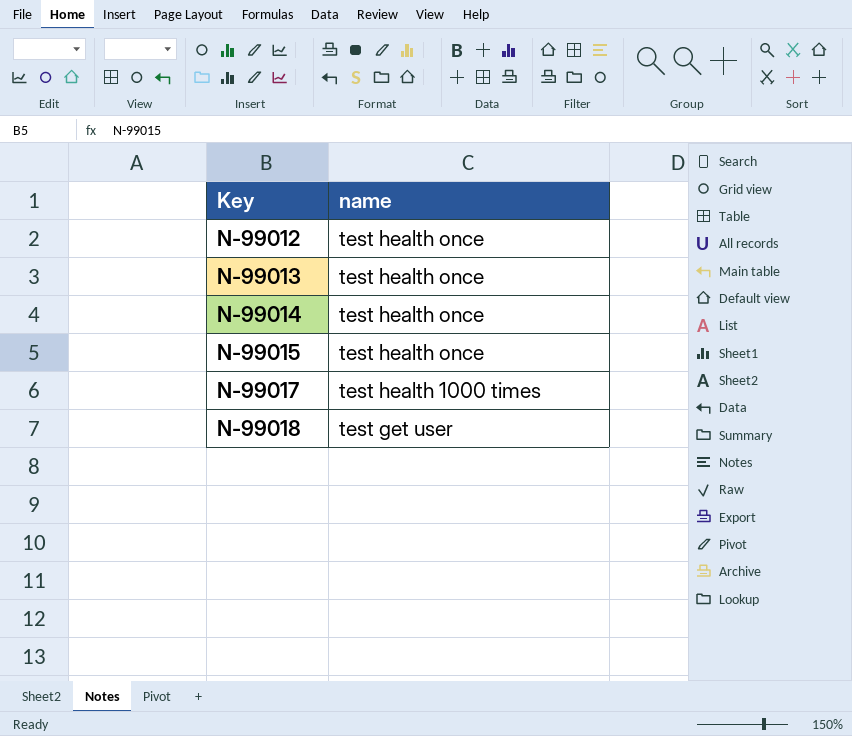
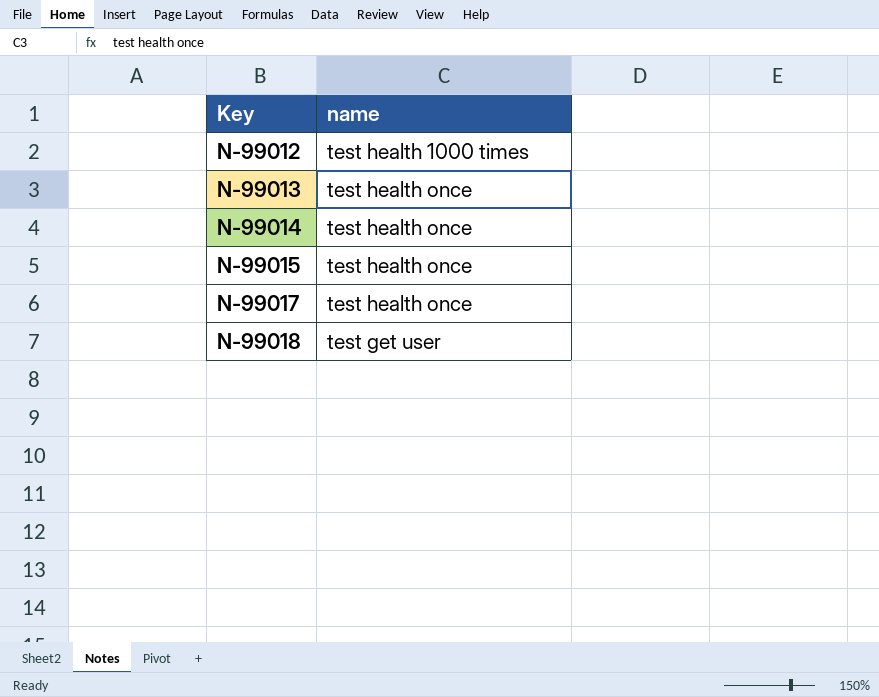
N-99012 | name: test health once -> test health 1000 times
N-99017 | name: test health 1000 times -> test health once

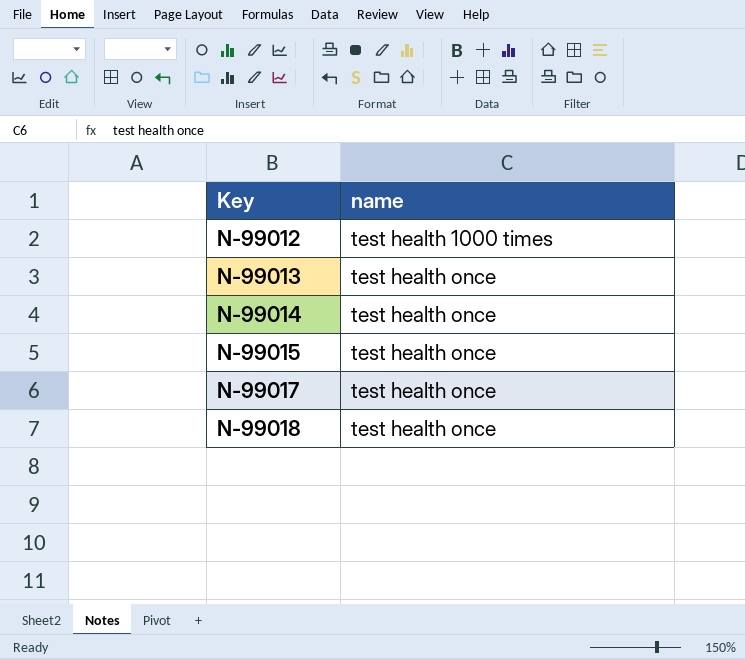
N-99018 | name: test get user -> test health once

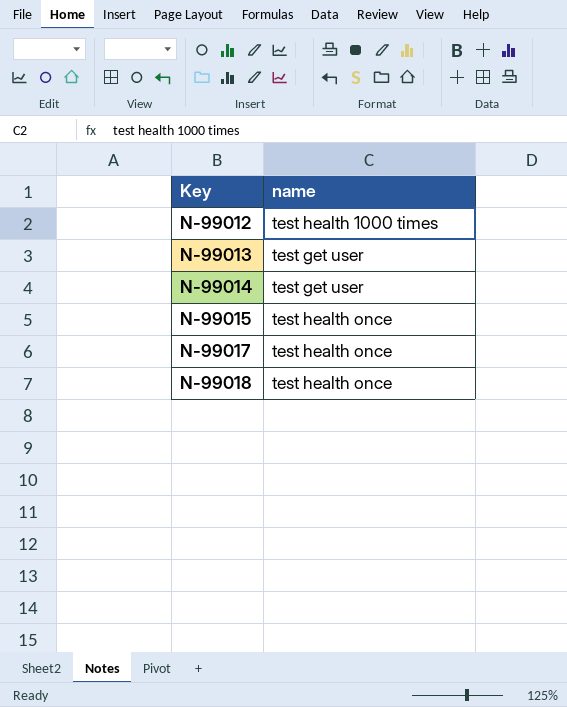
N-99013 | name: test health once -> test get user
N-99014 | name: test health once -> test get user

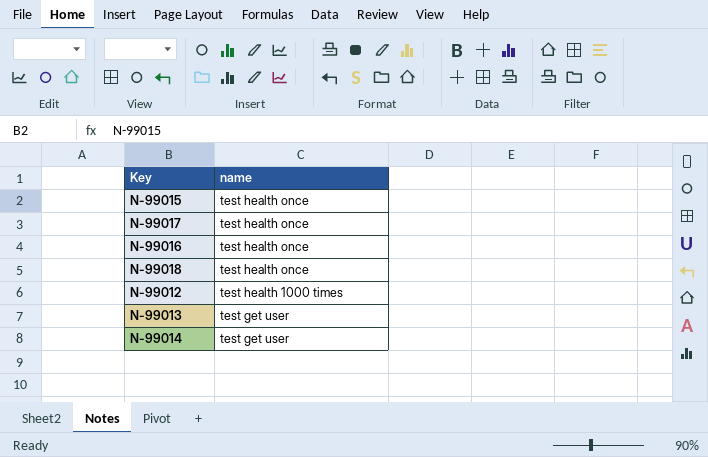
row order: Key ascending -> name descending
row N-99016: none -> test health once

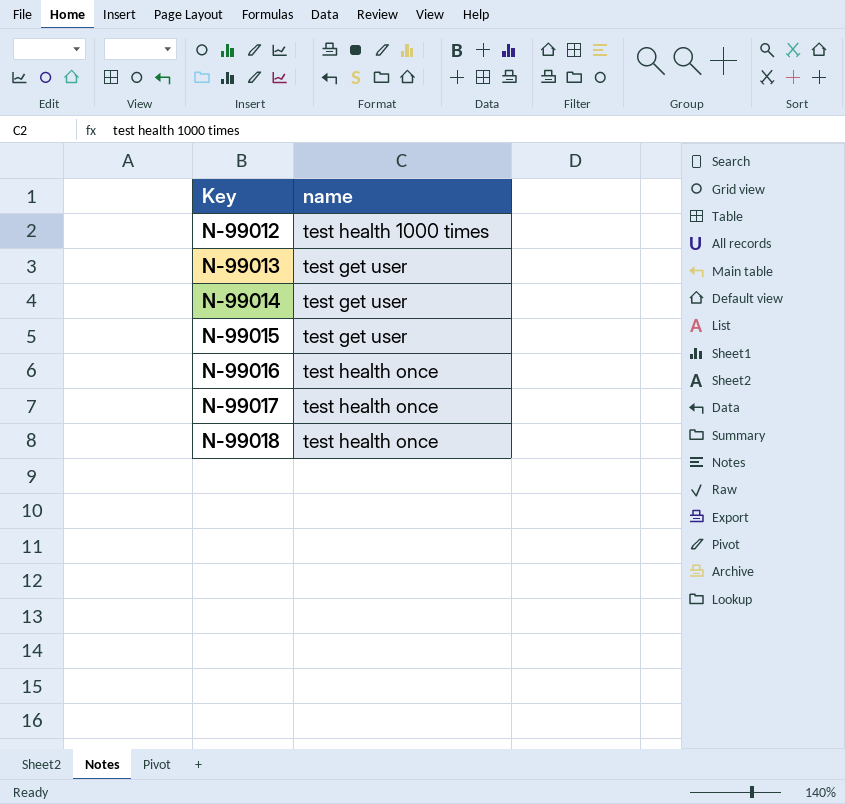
row order: name descending -> Key ascending
N-99015 | name: test health once -> test get user

